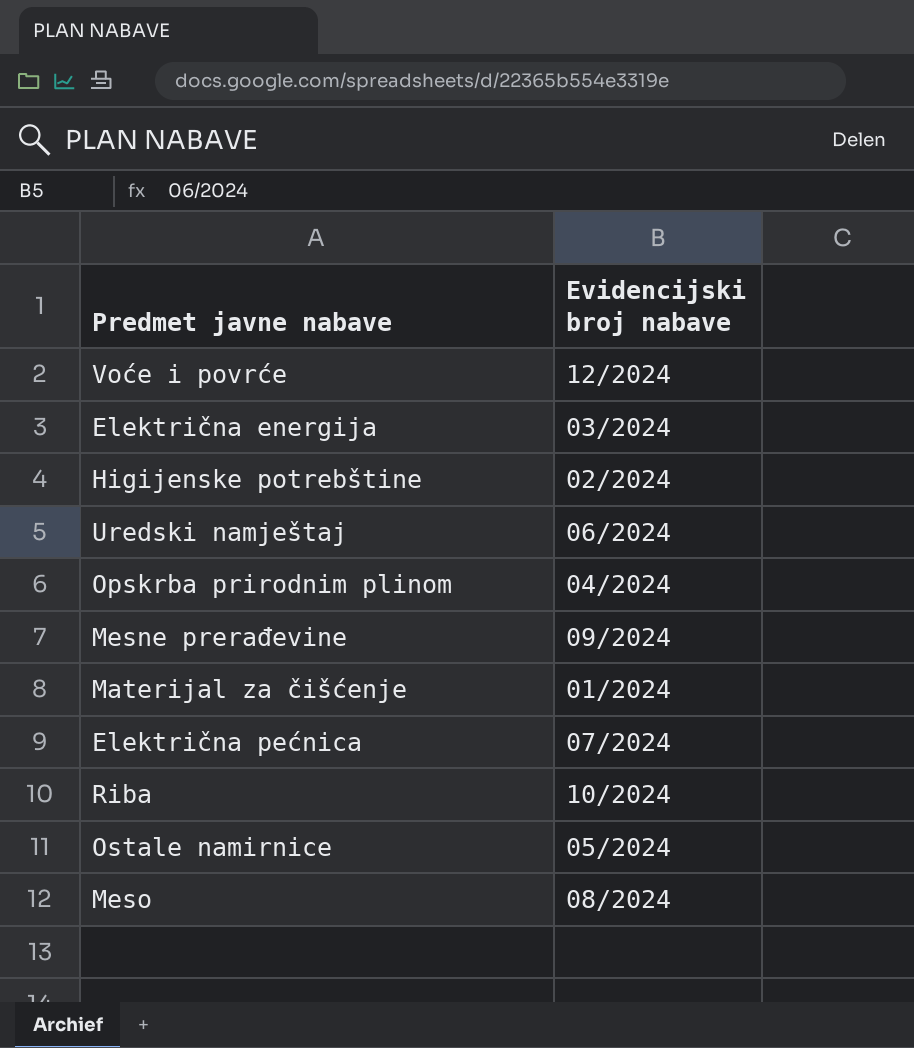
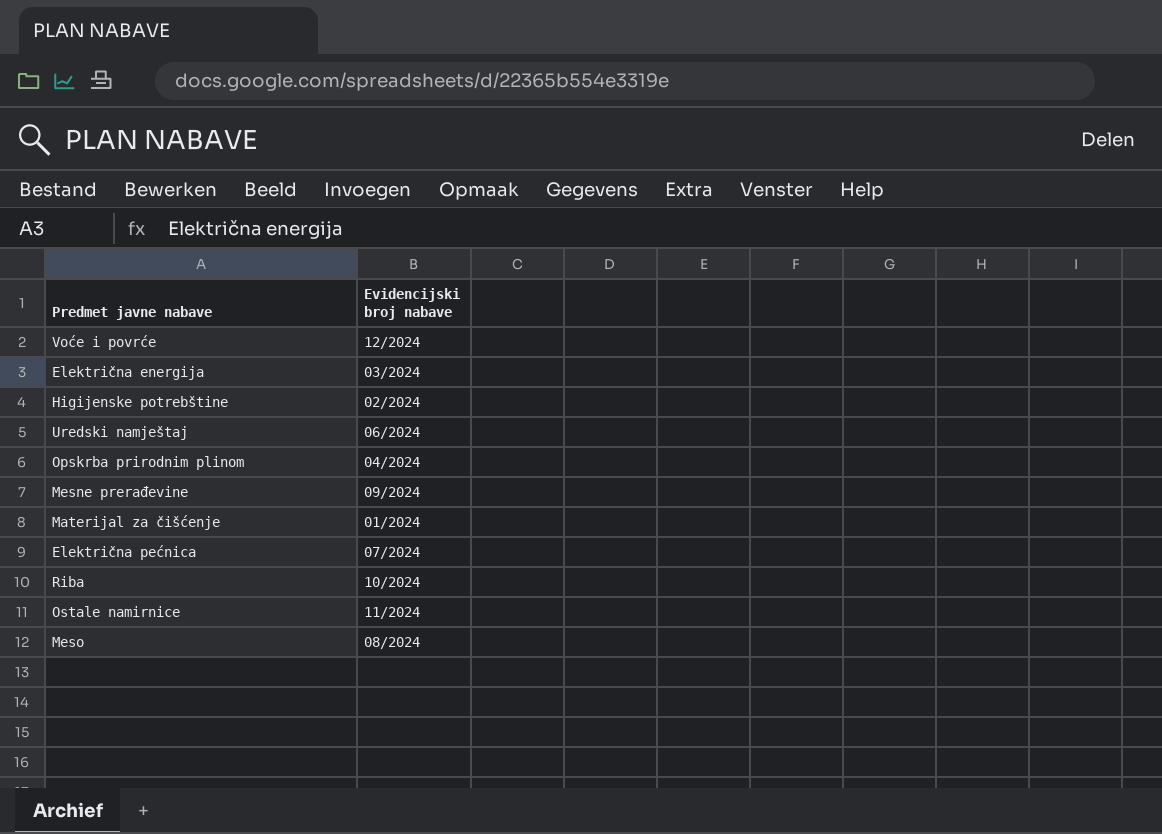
Ostale namirnice | Evidencijski broj nabave: 05/2024 -> 11/2024

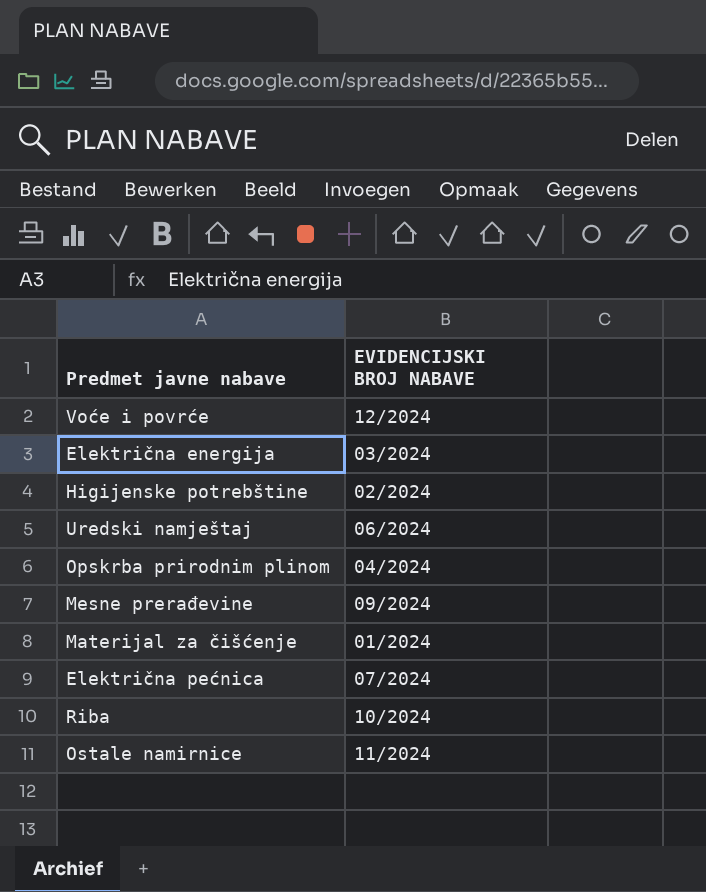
column name: Evidencijski broj nabave -> EVIDENCIJSKI BROJ NABAVE
row Meso: 08/2024 -> none

